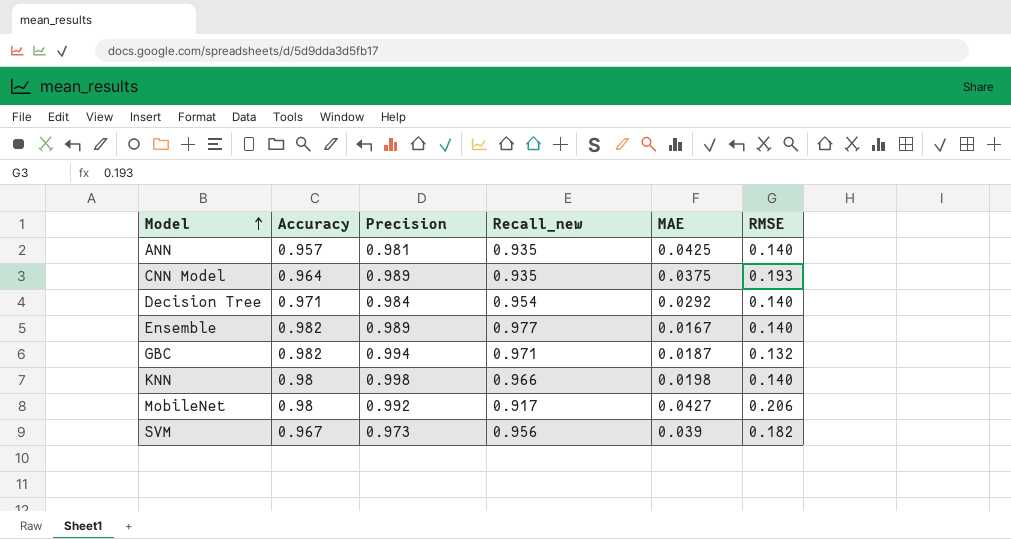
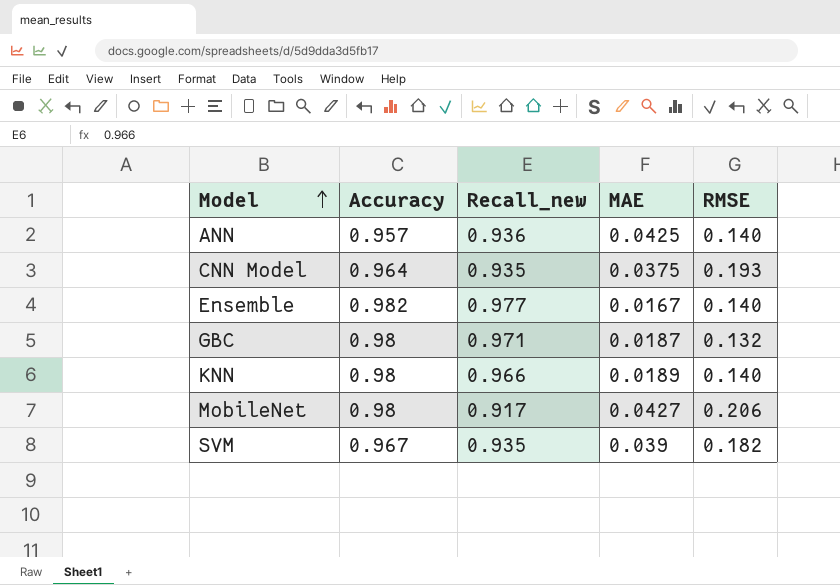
column Precision | position: 3 -> none
row Decision Tree: 0.971 | 0.984 | 0.954 | 0.0292 | 0.140 -> none
ANN | Recall_new: 0.935 -> 0.936
GBC | Accuracy: 0.982 -> 0.98
KNN | MAE: 0.0198 -> 0.0189
SVM | Recall_new: 0.956 -> 0.935

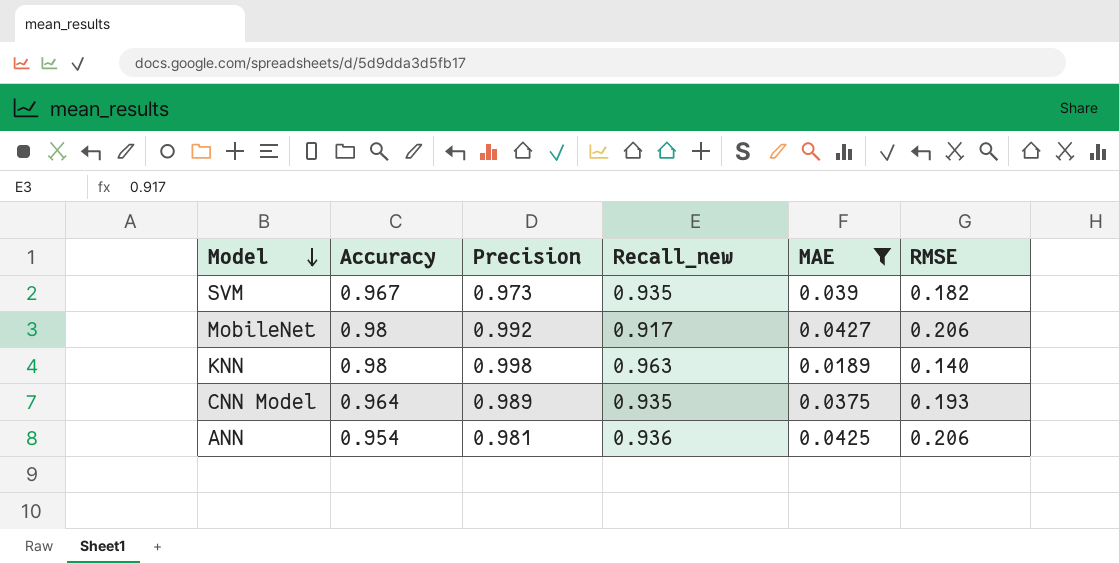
filter: none -> MAE >= 0.0189
row order: Model ascending -> Model descending
column Precision | position: none -> 3
KNN | Recall_new: 0.966 -> 0.963
ANN | Accuracy: 0.957 -> 0.954
ANN | RMSE: 0.140 -> 0.206

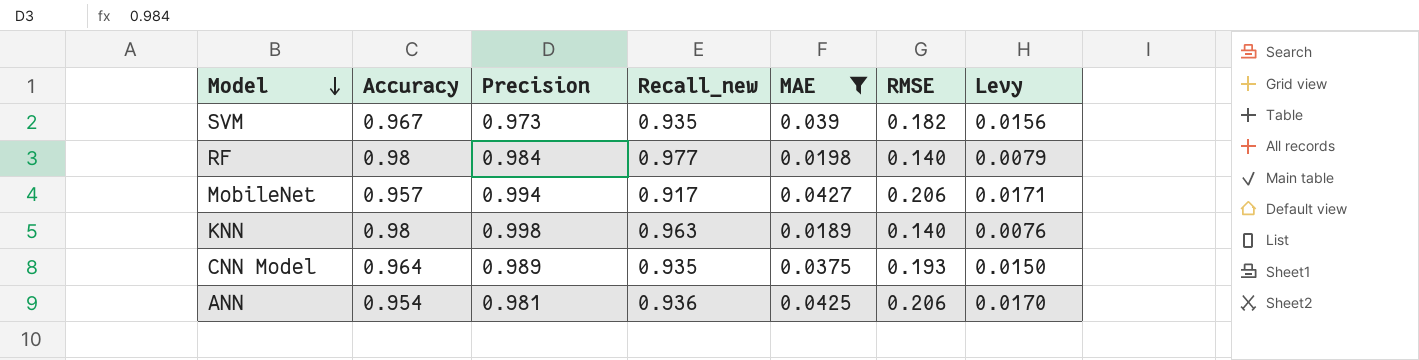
column Levy | formula: none -> [MAE] * 0.4
row RF: none -> 0.98 | 0.984 | 0.977 | 0.0198 | 0.140 | 0.0079
MobileNet | Accuracy: 0.98 -> 0.957
MobileNet | Precision: 0.992 -> 0.994

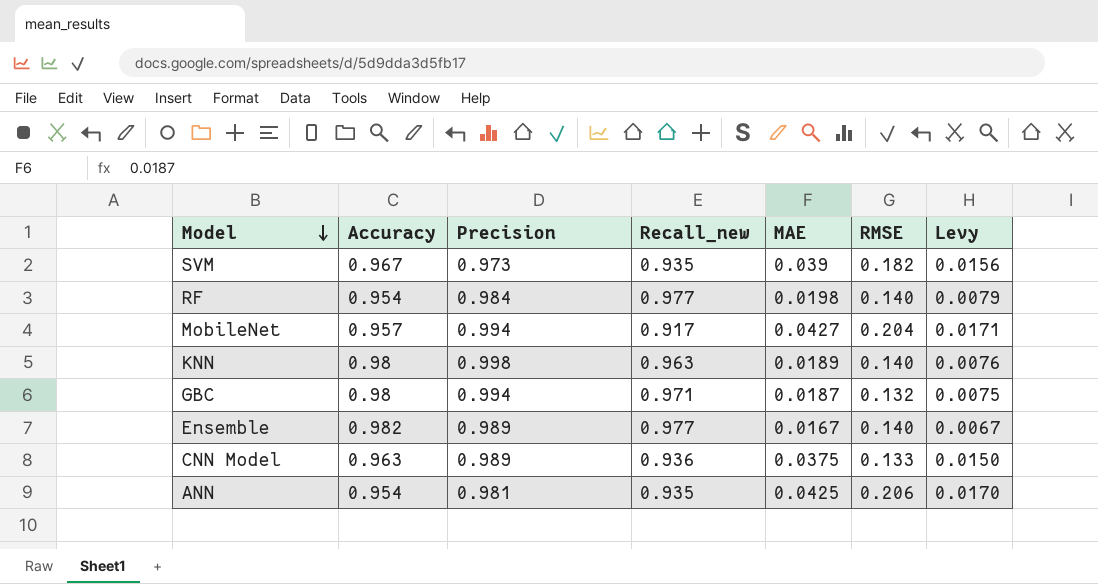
filter: MAE >= 0.0189 -> none
RF | Accuracy: 0.98 -> 0.954
MobileNet | RMSE: 0.206 -> 0.204
CNN Model | Accuracy: 0.964 -> 0.963
CNN Model | Recall_new: 0.935 -> 0.936
CNN Model | RMSE: 0.193 -> 0.133
ANN | Recall_new: 0.936 -> 0.935

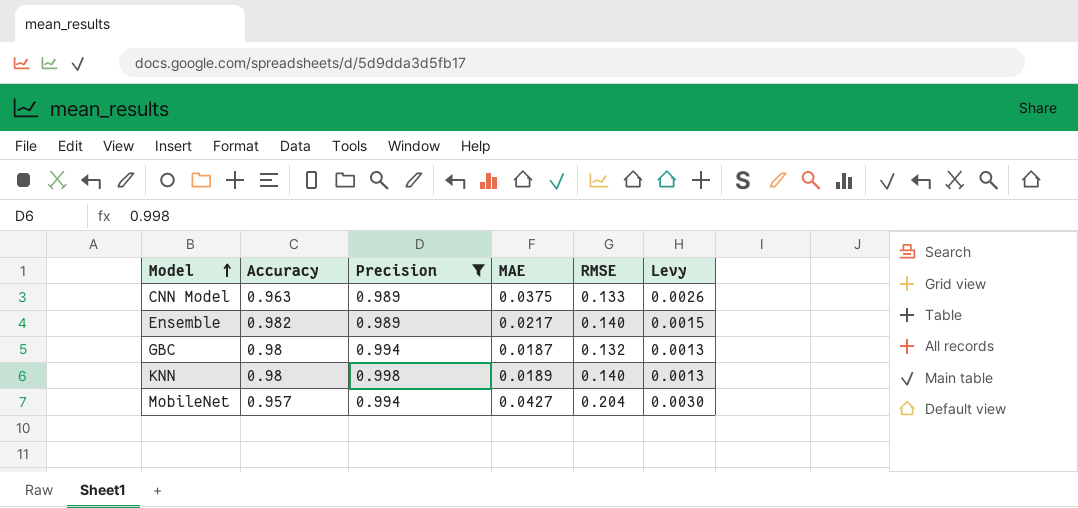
filter: none -> Precision >= 0.989
row order: Model descending -> Model ascending
column Recall_new | position: 4 -> none
column Levy | formula: [MAE] * 0.4 -> [MAE] * 0.07
Ensemble | MAE: 0.0167 -> 0.0217

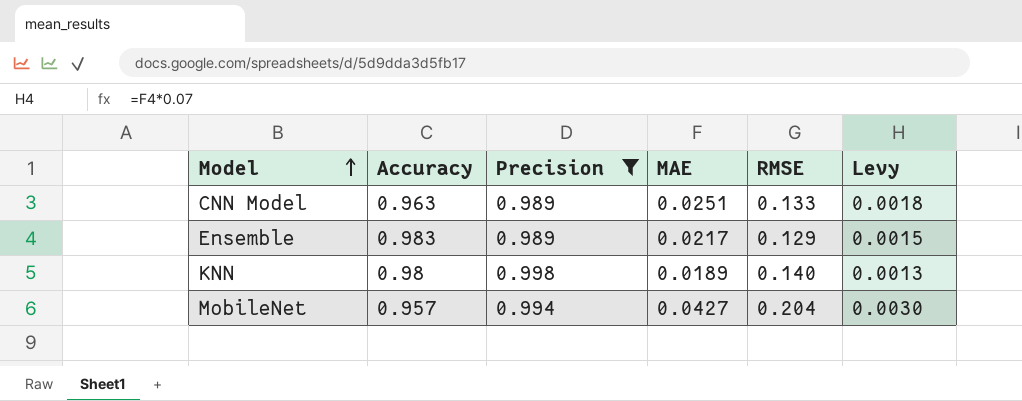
row GBC: 0.98 | 0.994 | 0.0187 | 0.132 | 0.0013 -> none
CNN Model | MAE: 0.0375 -> 0.0251
CNN Model | Levy: 0.0026 -> 0.0018
Ensemble | Accuracy: 0.982 -> 0.983
Ensemble | RMSE: 0.140 -> 0.129

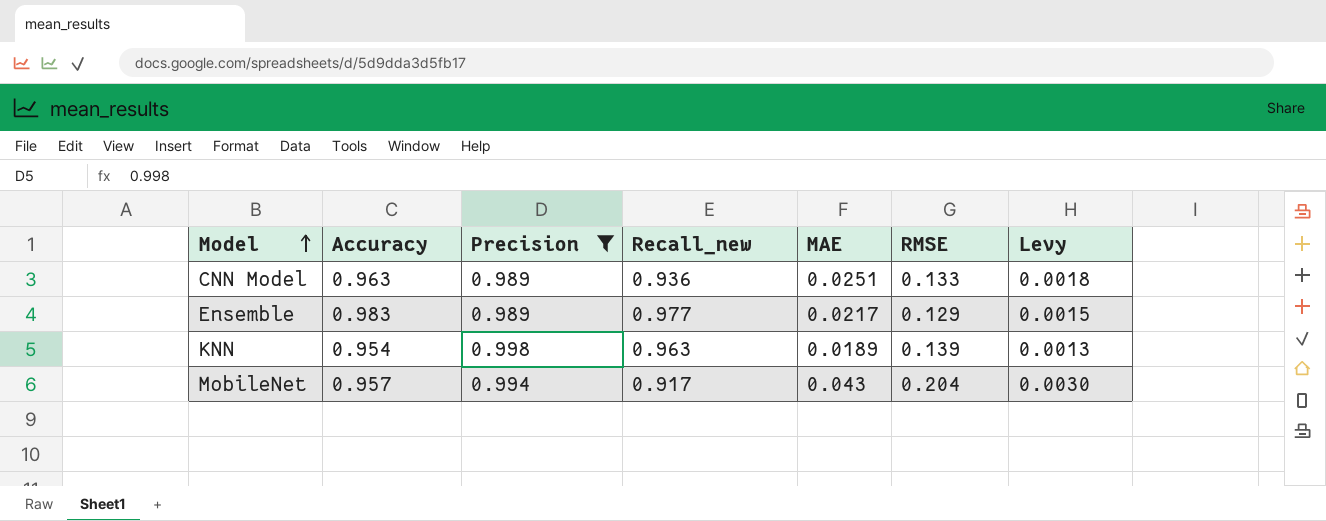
column Recall_new | position: none -> 4
KNN | Accuracy: 0.98 -> 0.954
KNN | RMSE: 0.140 -> 0.139
MobileNet | MAE: 0.0427 -> 0.043

